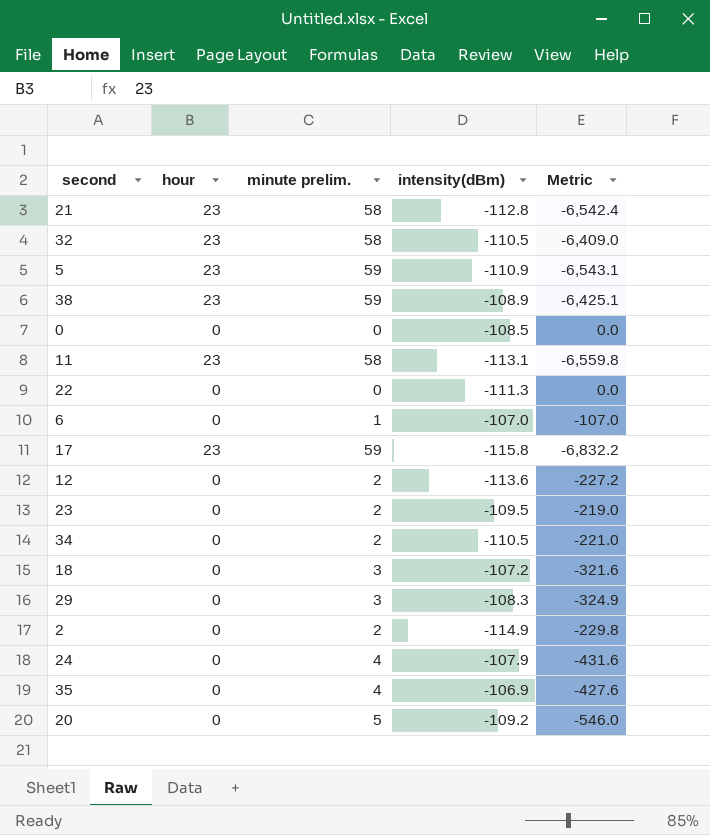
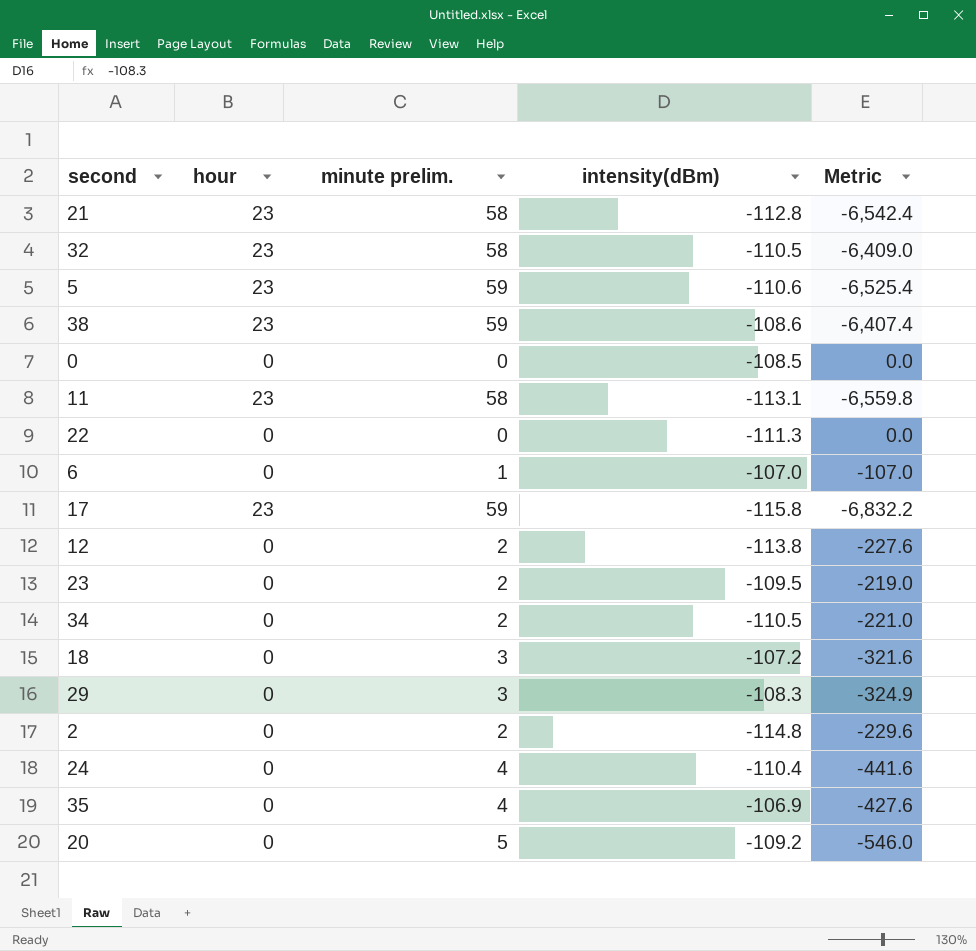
5 | intensity(dBm): -110.9 -> -110.6
5 | Metric: -6,543.1 -> -6,525.4
38 | intensity(dBm): -108.9 -> -108.6
38 | Metric: -6,425.1 -> -6,407.4
12 | intensity(dBm): -113.6 -> -113.8
12 | Metric: -227.2 -> -227.6
2 | intensity(dBm): -114.9 -> -114.8
2 | Metric: -229.8 -> -229.6
24 | intensity(dBm): -107.9 -> -110.4
24 | Metric: -431.6 -> -441.6

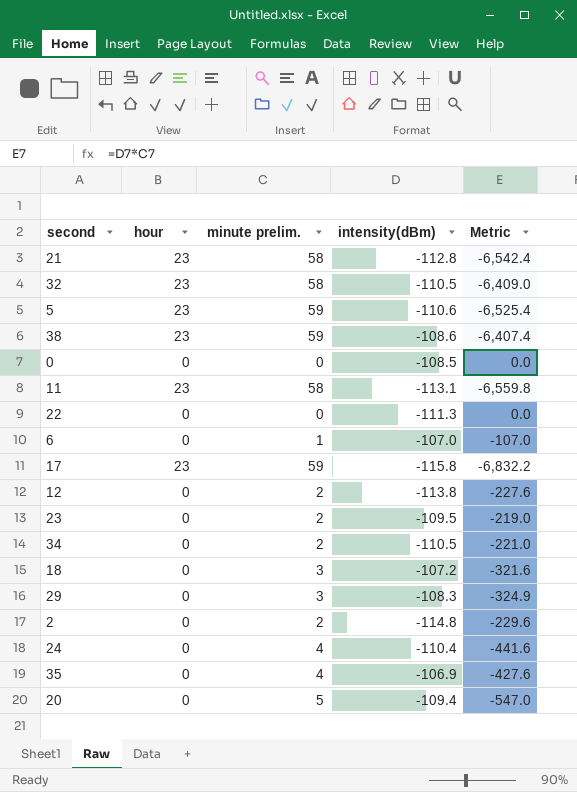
20 | intensity(dBm): -109.2 -> -109.4
20 | Metric: -546.0 -> -547.0

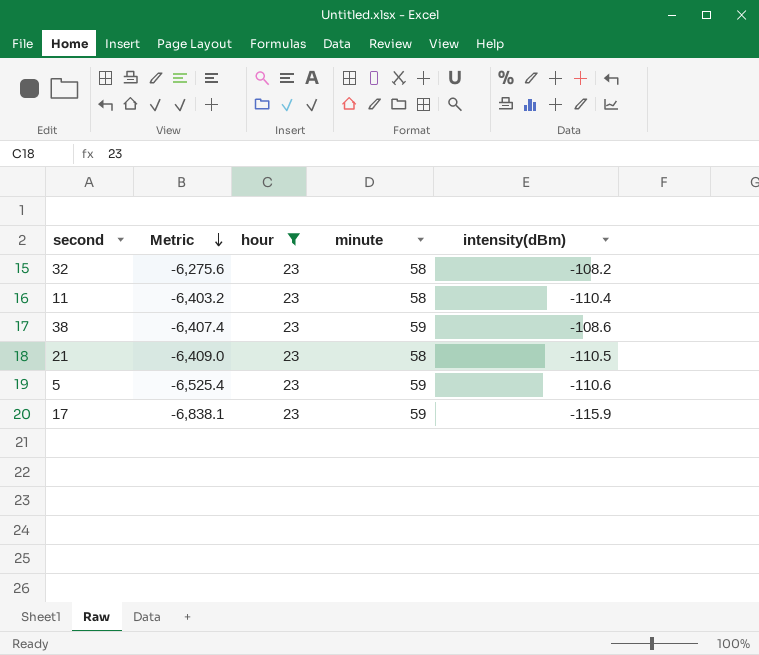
filter: none -> hour = 23
row order: none -> Metric descending
column Metric | position: 5 -> 2
column name: minute prelim. -> minute
32 | Metric: -6,409.0 -> -6,275.6
32 | intensity(dBm): -110.5 -> -108.2
11 | Metric: -6,559.8 -> -6,403.2
11 | intensity(dBm): -113.1 -> -110.4
21 | Metric: -6,542.4 -> -6,409.0
21 | intensity(dBm): -112.8 -> -110.5
17 | Metric: -6,832.2 -> -6,838.1
17 | intensity(dBm): -115.8 -> -115.9

